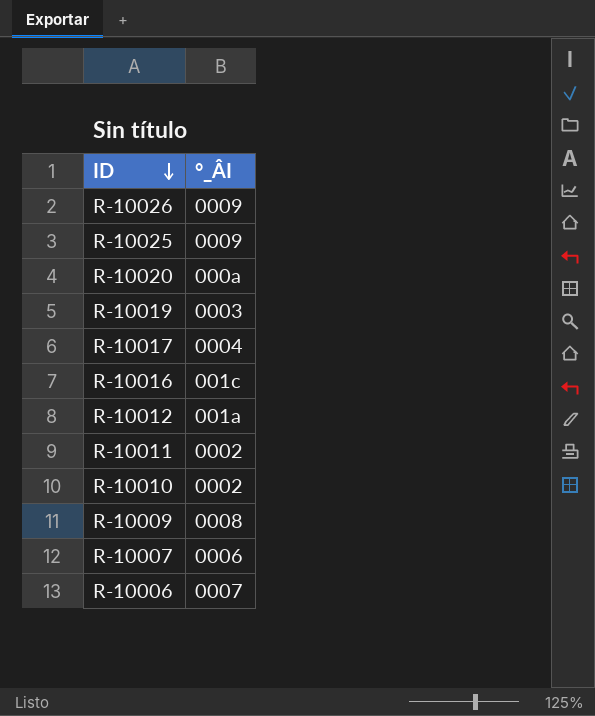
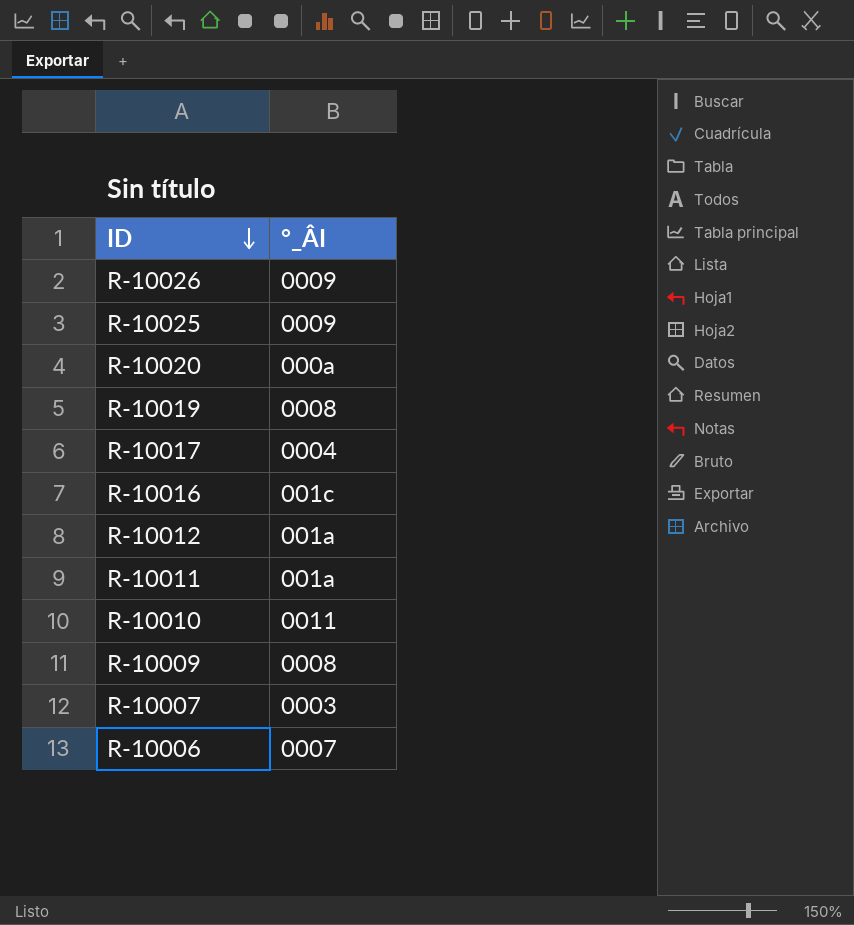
R-10019 | °_ÂI: 0003 -> 0008
R-10011 | °_ÂI: 0002 -> 001a
R-10010 | °_ÂI: 0002 -> 0011
R-10007 | °_ÂI: 0006 -> 0003

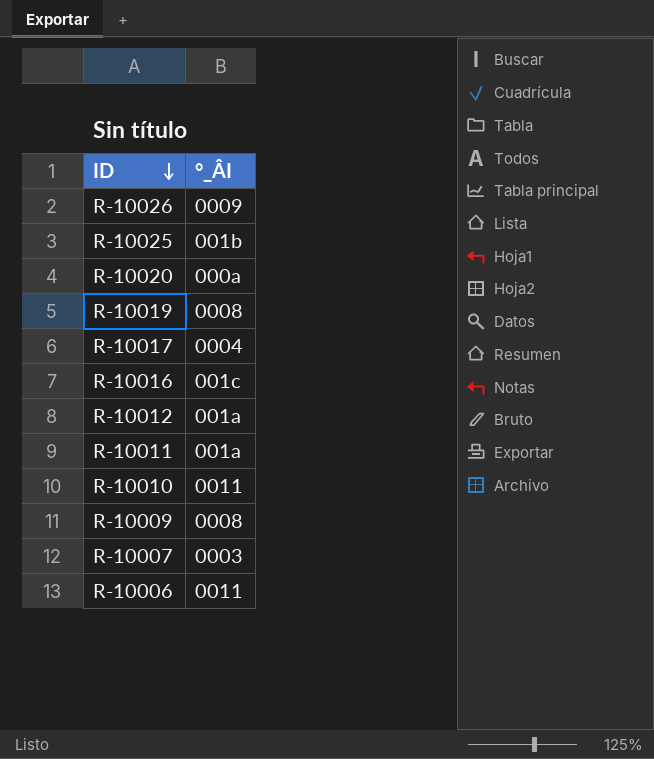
R-10025 | °_ÂI: 0009 -> 001b
R-10006 | °_ÂI: 0007 -> 0011

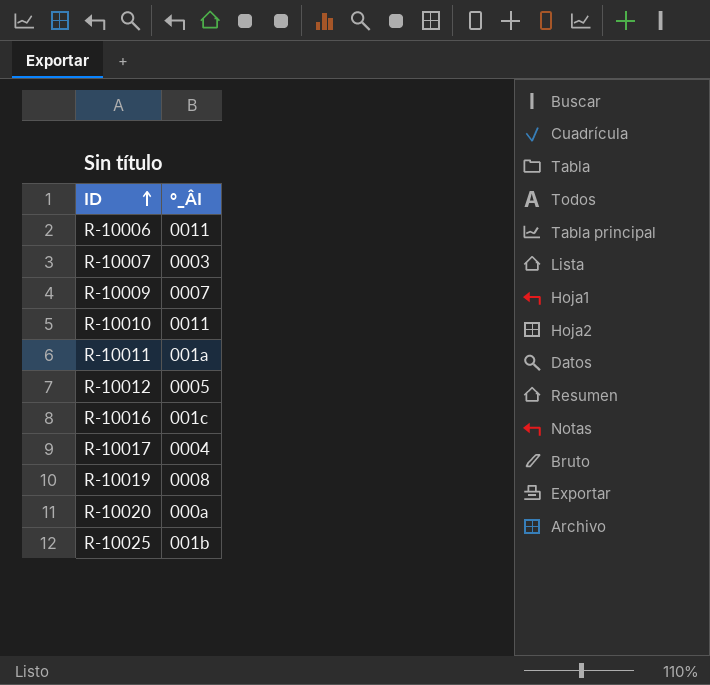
row order: ID descending -> ID ascending
row R-10026: 0009 -> none
R-10009 | °_ÂI: 0008 -> 0007
R-10012 | °_ÂI: 001a -> 0005

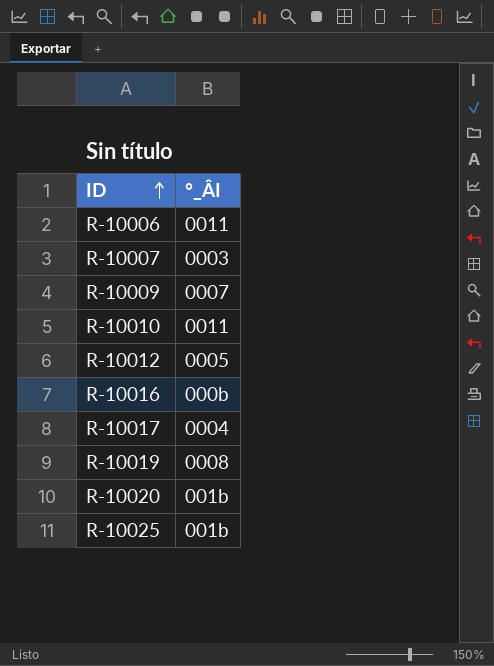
row R-10011: 001a -> none
R-10016 | °_ÂI: 001c -> 000b
R-10020 | °_ÂI: 000a -> 001b

